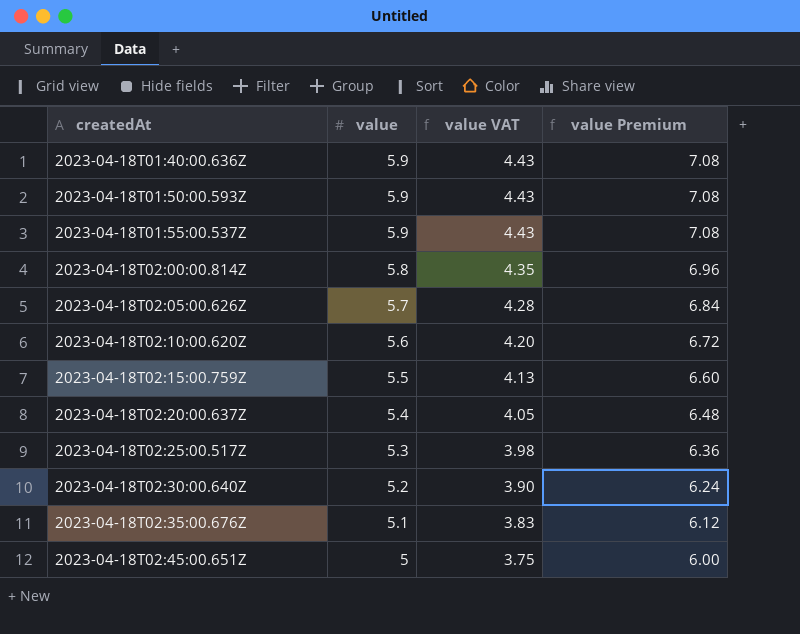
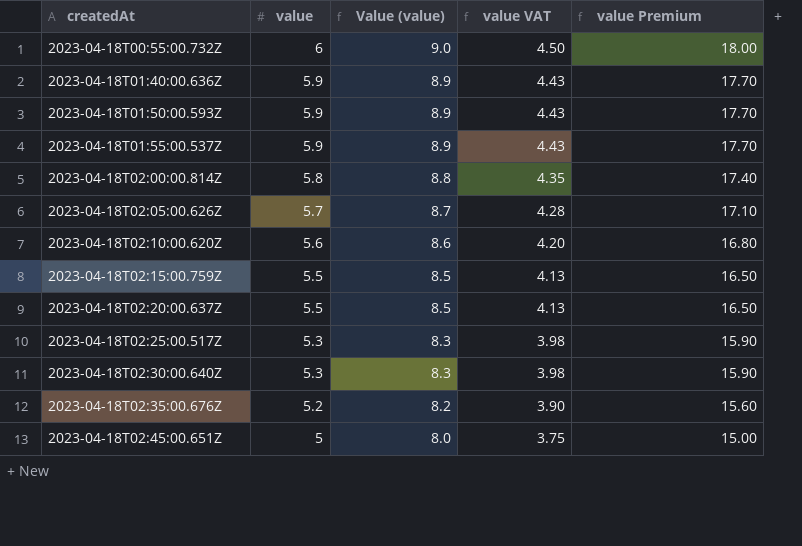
column Value (value) | formula: none -> [value] + 3
column value Premium | formula: [value] * 1.2 -> [value] * 3
row 2023-04-18T00:55:00.732Z: none -> 6 | 9.0 | 4.50 | 18.00
2023-04-18T02:20:00.637Z | value: 5.4 -> 5.5
2023-04-18T02:20:00.637Z | value VAT: 4.05 -> 4.13
2023-04-18T02:30:00.640Z | value: 5.2 -> 5.3
2023-04-18T02:30:00.640Z | value VAT: 3.90 -> 3.98
2023-04-18T02:35:00.676Z | value: 5.1 -> 5.2
2023-04-18T02:35:00.676Z | value VAT: 3.83 -> 3.90

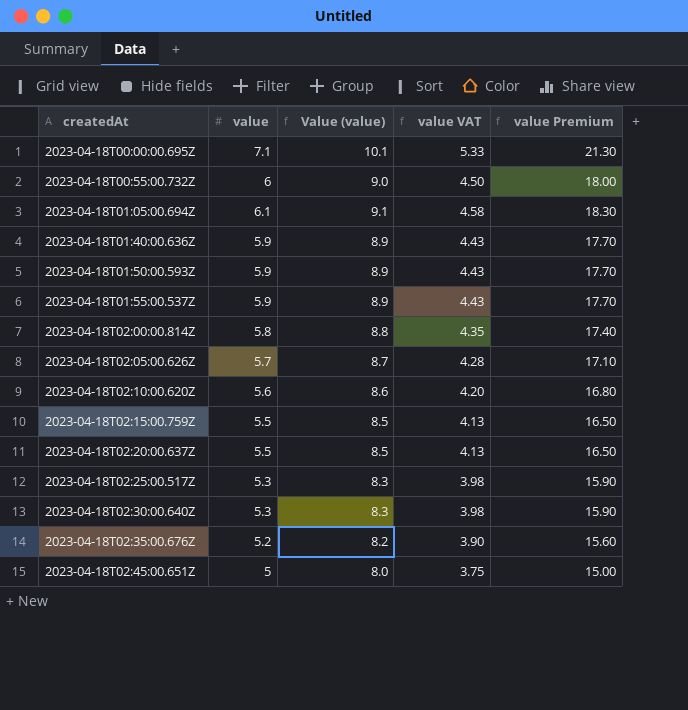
row 2023-04-18T00:00:00.695Z: none -> 7.1 | 10.1 | 5.33 | 21.30
row 2023-04-18T01:05:00.694Z: none -> 6.1 | 9.1 | 4.58 | 18.30

